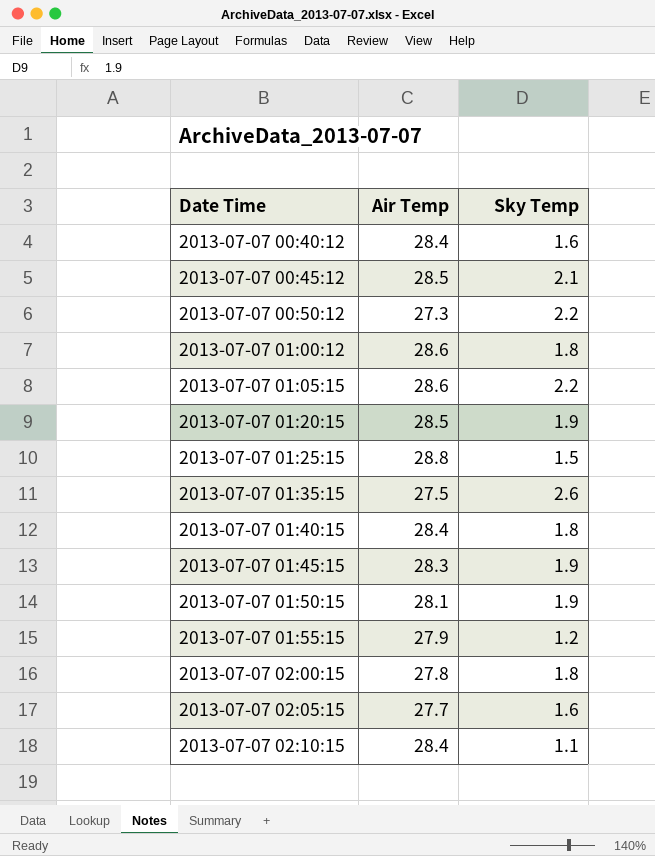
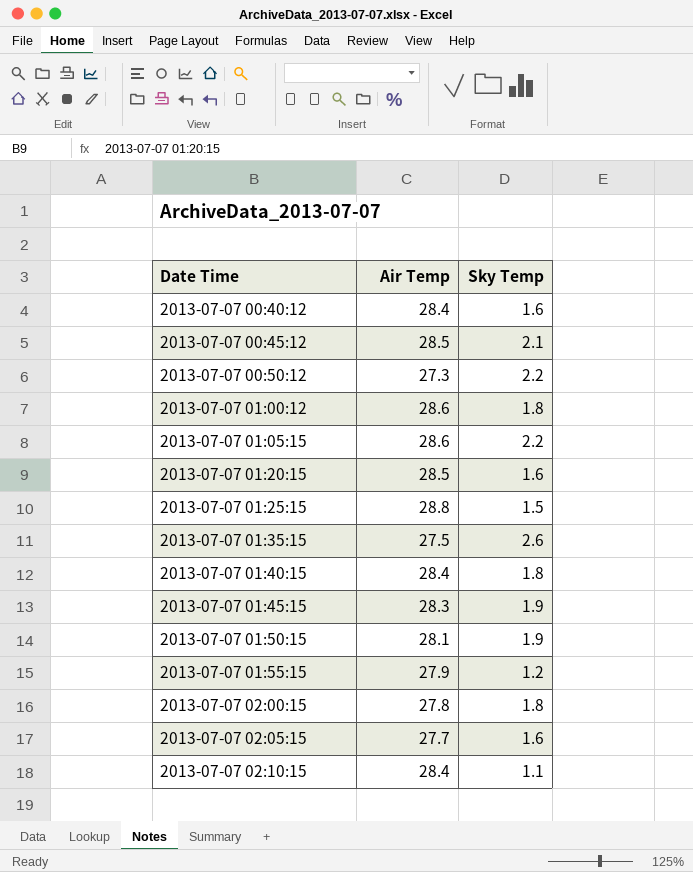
2013-07-07 01:20:15 | Sky Temp: 1.9 -> 1.6

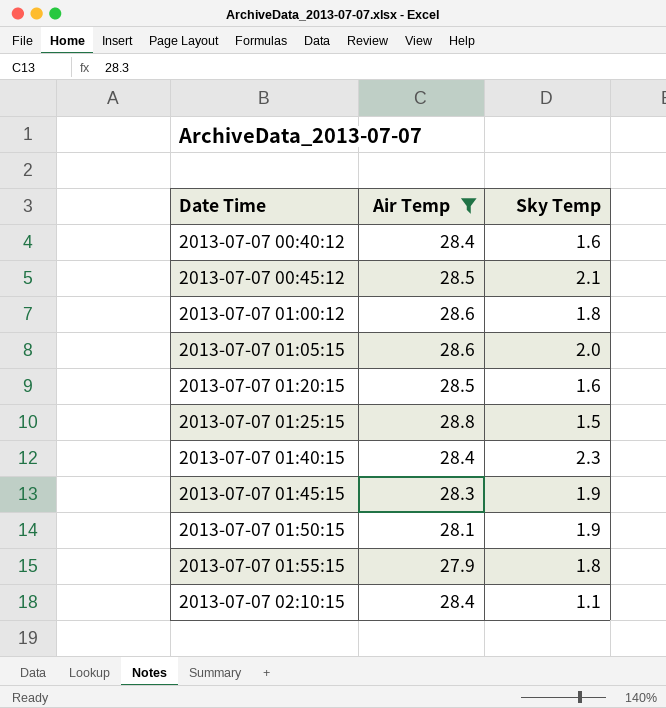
filter: none -> Air Temp >= 27.9
2013-07-07 01:05:15 | Sky Temp: 2.2 -> 2.0
2013-07-07 01:40:15 | Sky Temp: 1.8 -> 2.3
2013-07-07 01:55:15 | Sky Temp: 1.2 -> 1.8

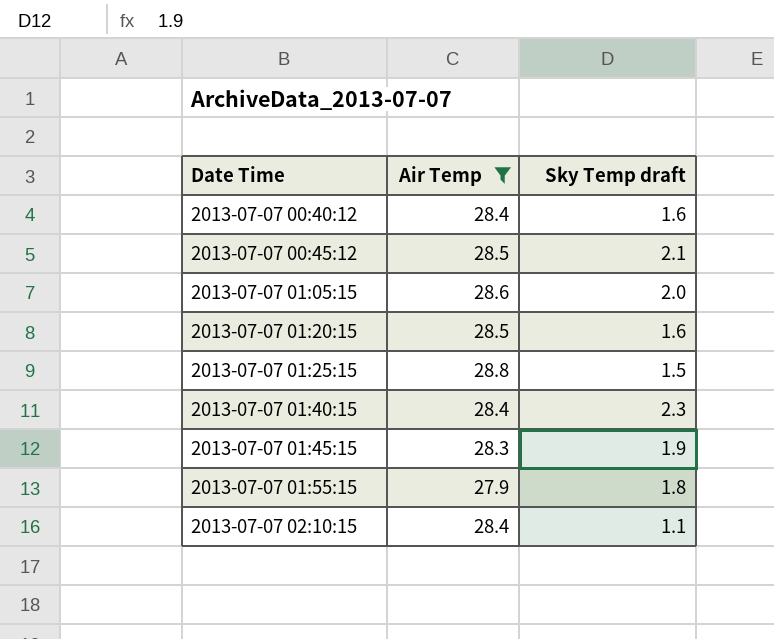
column name: Sky Temp -> Sky Temp draft
row 2013-07-07 01:00:12: 28.6 | 1.8 -> none
row 2013-07-07 01:50:15: 28.1 | 1.9 -> none

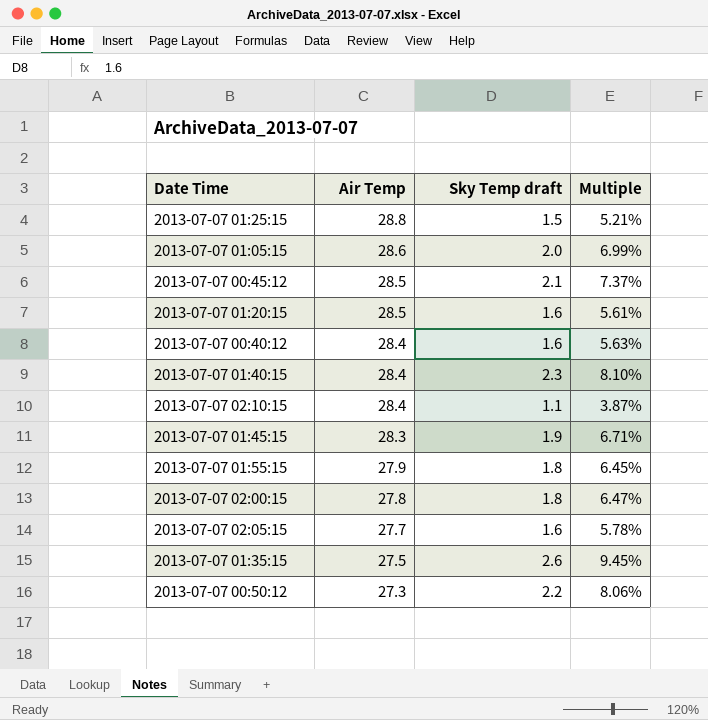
filter: Air Temp >= 27.9 -> none
row order: Date Time ascending -> Air Temp descending
column Multiple | formula: none -> [Sky Temp draft] / [Air Temp]

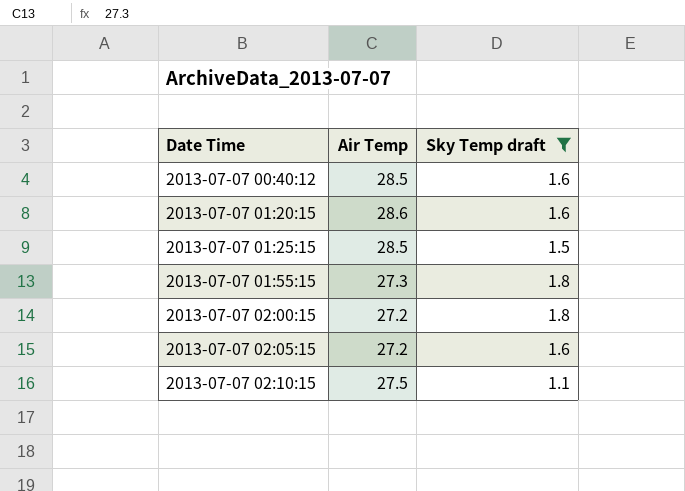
filter: none -> Sky Temp draft <= 1.8
row order: Air Temp descending -> Date Time ascending
column Multiple | formula: [Sky Temp draft] / [Air Temp] -> none
2013-07-07 00:40:12 | Air Temp: 28.4 -> 28.5
2013-07-07 01:20:15 | Air Temp: 28.5 -> 28.6
2013-07-07 01:25:15 | Air Temp: 28.8 -> 28.5
2013-07-07 01:55:15 | Air Temp: 27.9 -> 27.3
2013-07-07 02:00:15 | Air Temp: 27.8 -> 27.2
2013-07-07 02:05:15 | Air Temp: 27.7 -> 27.2
2013-07-07 02:10:15 | Air Temp: 28.4 -> 27.5

